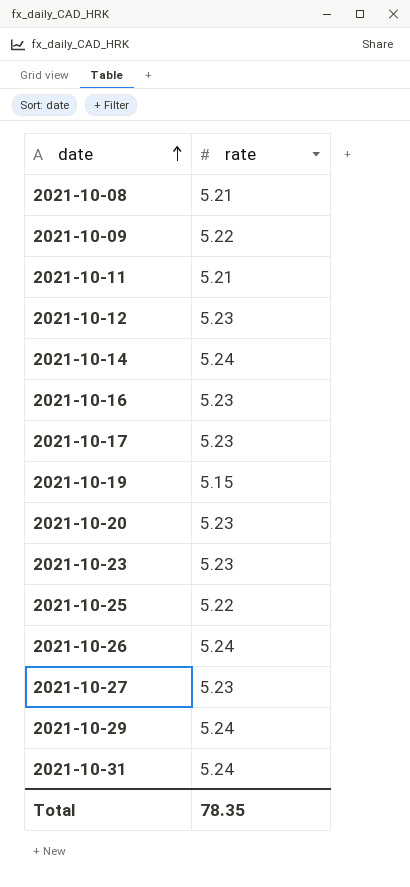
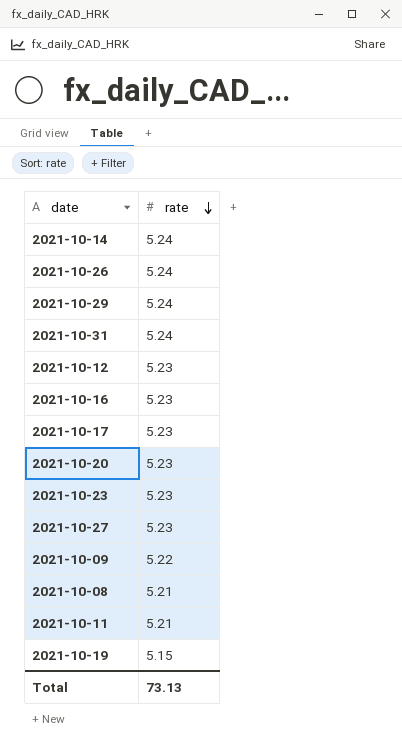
row order: date ascending -> rate descending
row 2021-10-25: 5.22 -> none
Total | rate: 78.35 -> 73.13

